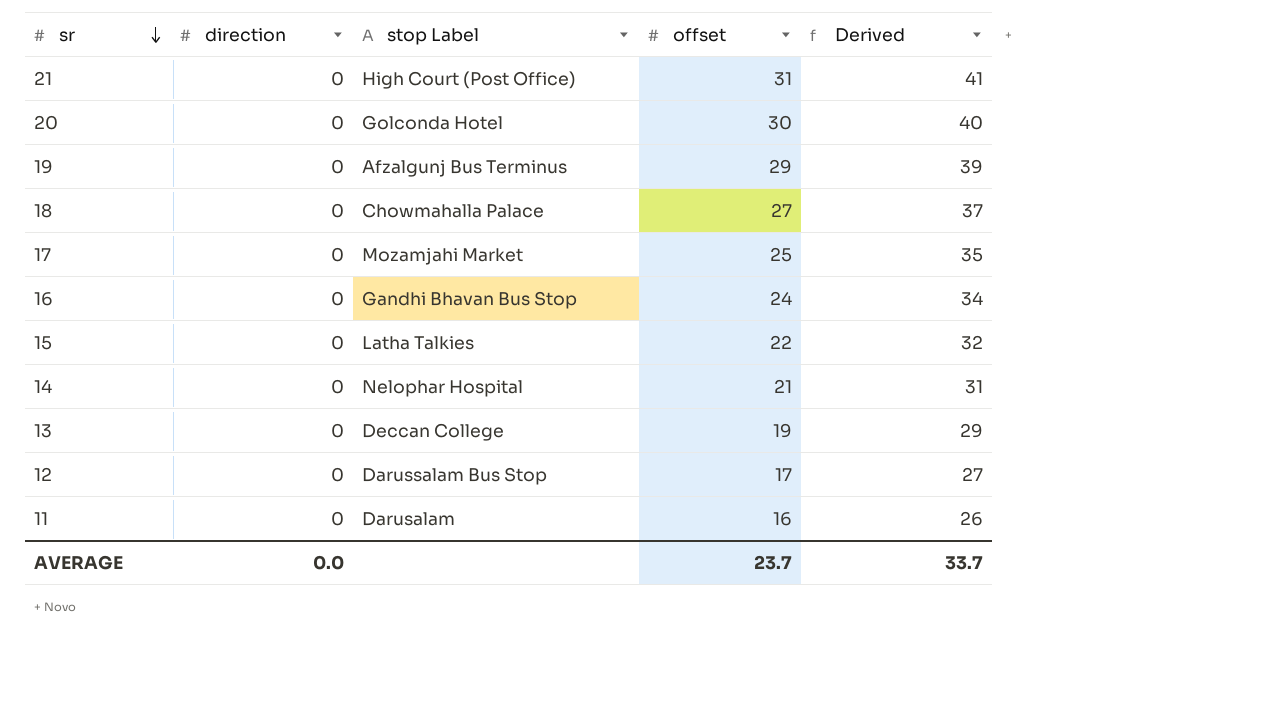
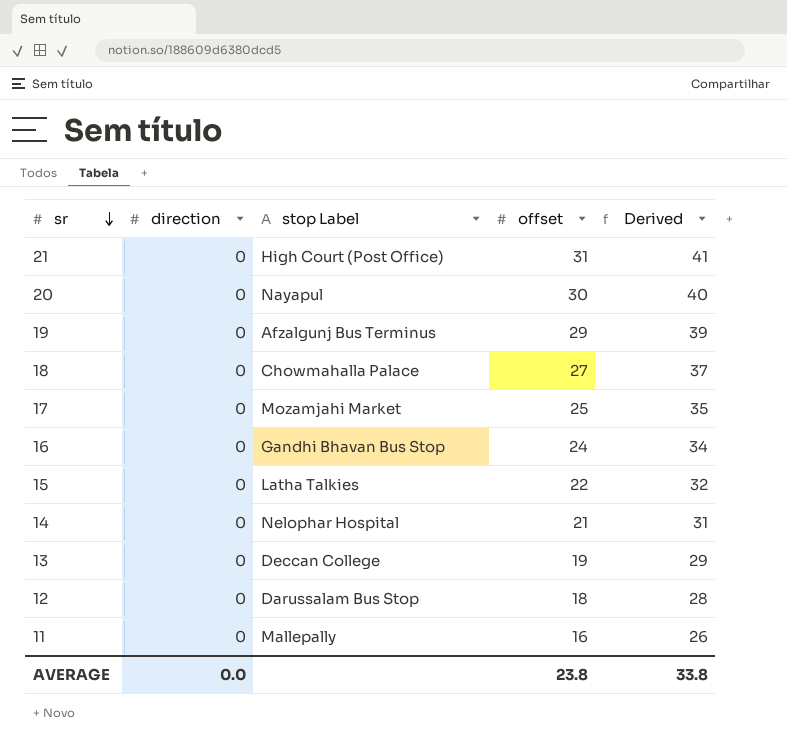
20 | stop Label: Golconda Hotel -> Nayapul
12 | offset: 17 -> 18
12 | Derived: 27 -> 28
11 | stop Label: Darusalam -> Mallepally
AVERAGE | offset: 23.7 -> 23.8
AVERAGE | Derived: 33.7 -> 33.8

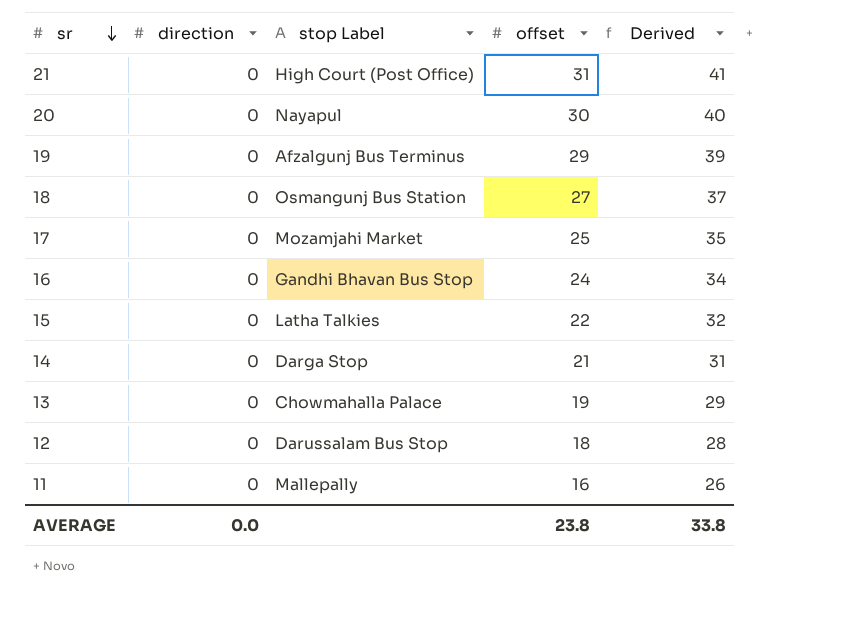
18 | stop Label: Chowmahalla Palace -> Osmangunj Bus Station
14 | stop Label: Nelophar Hospital -> Darga Stop
13 | stop Label: Deccan College -> Chowmahalla Palace

